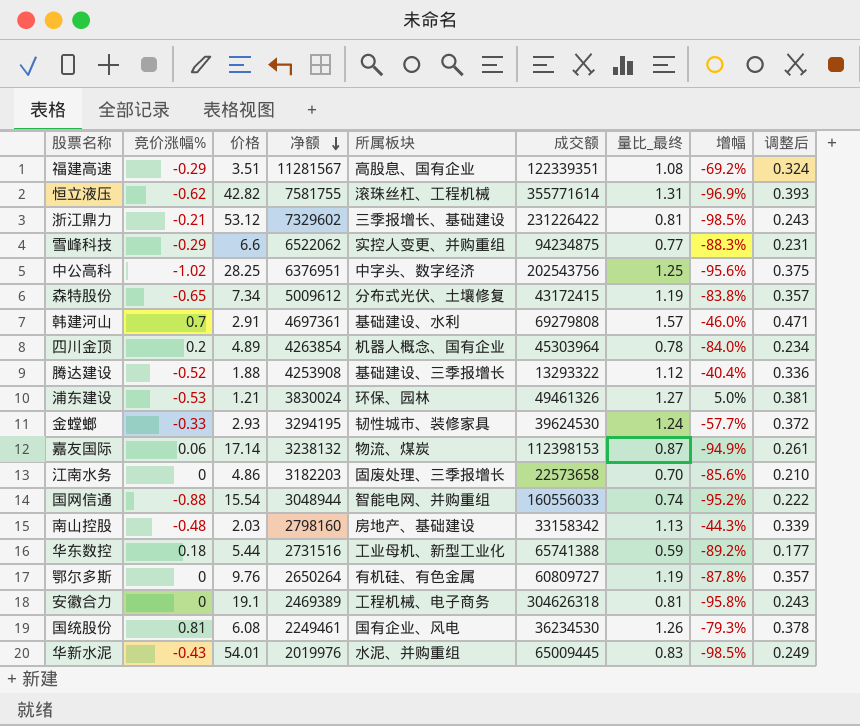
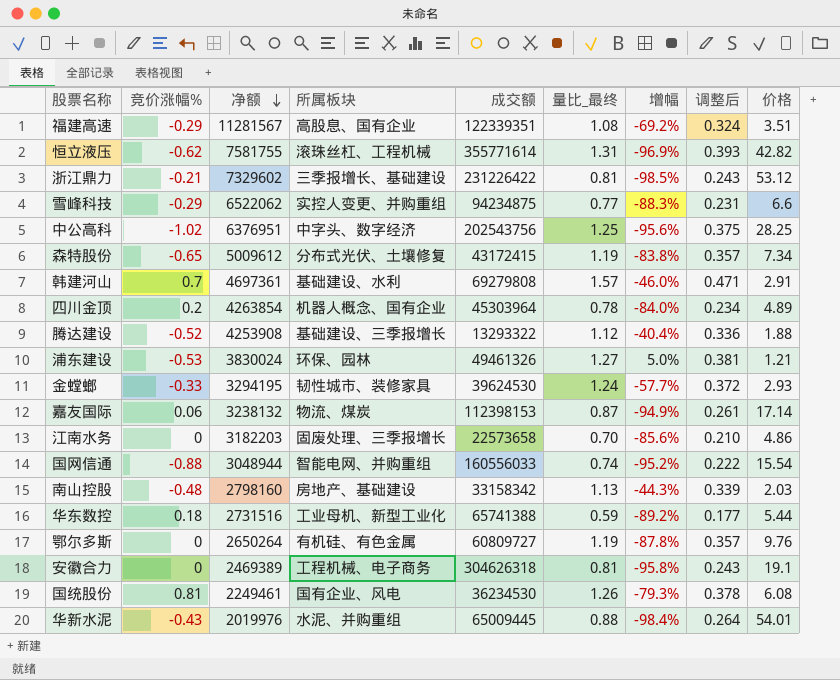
column 价格 | position: 3 -> 9
华新水泥 | 量比_最终: 0.83 -> 0.88
华新水泥 | 增幅: -98.5% -> -98.4%
华新水泥 | 调整后: 0.249 -> 0.264

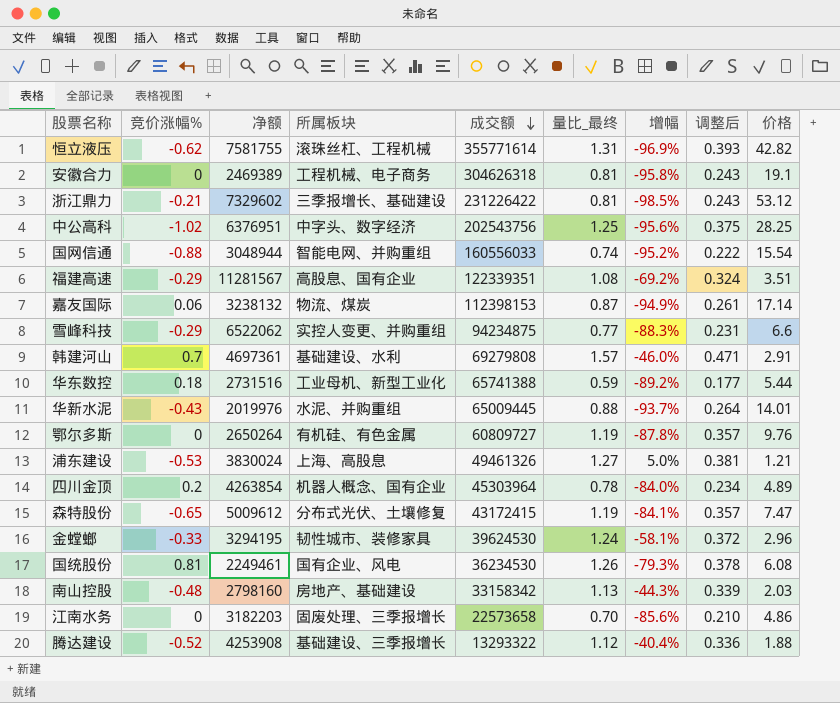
row order: 净额 descending -> 成交额 descending
华新水泥 | 增幅: -98.4% -> -93.7%
华新水泥 | 价格: 54.01 -> 14.01
浦东建设 | 所属板块: 环保、园林 -> 上海、高股息
森特股份 | 增幅: -83.8% -> -84.1%
森特股份 | 价格: 7.34 -> 7.47
金螳螂 | 增幅: -57.7% -> -58.1%
金螳螂 | 价格: 2.93 -> 2.96

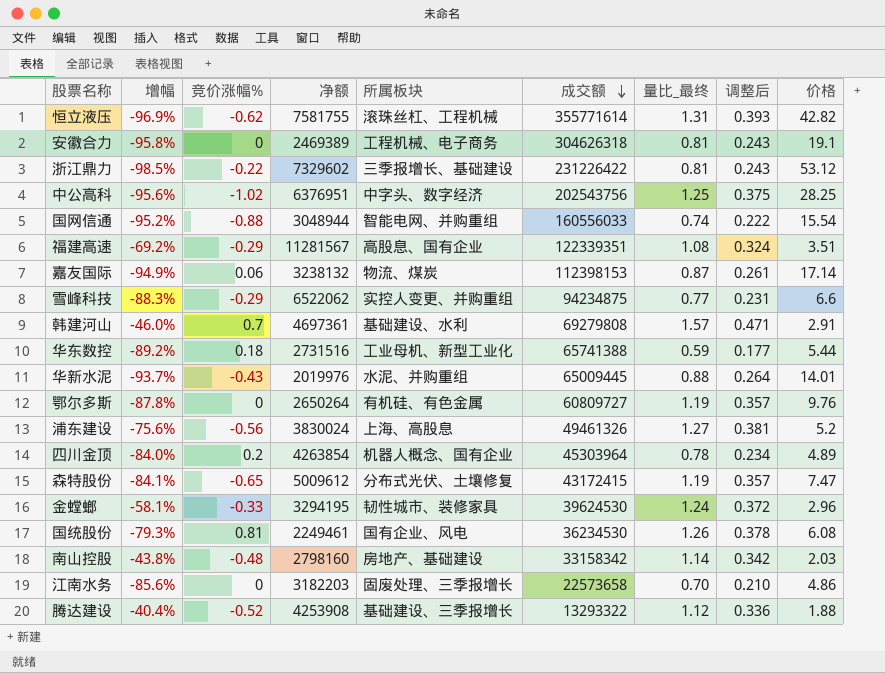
column 增幅 | position: 7 -> 2
浙江鼎力 | 竞价涨幅%: -0.21 -> -0.22
浦东建设 | 增幅: 5.0% -> -75.6%
浦东建设 | 竞价涨幅%: -0.53 -> -0.56
浦东建设 | 价格: 1.21 -> 5.2
南山控股 | 增幅: -44.3% -> -43.8%
南山控股 | 量比_最终: 1.13 -> 1.14
南山控股 | 调整后: 0.339 -> 0.342

